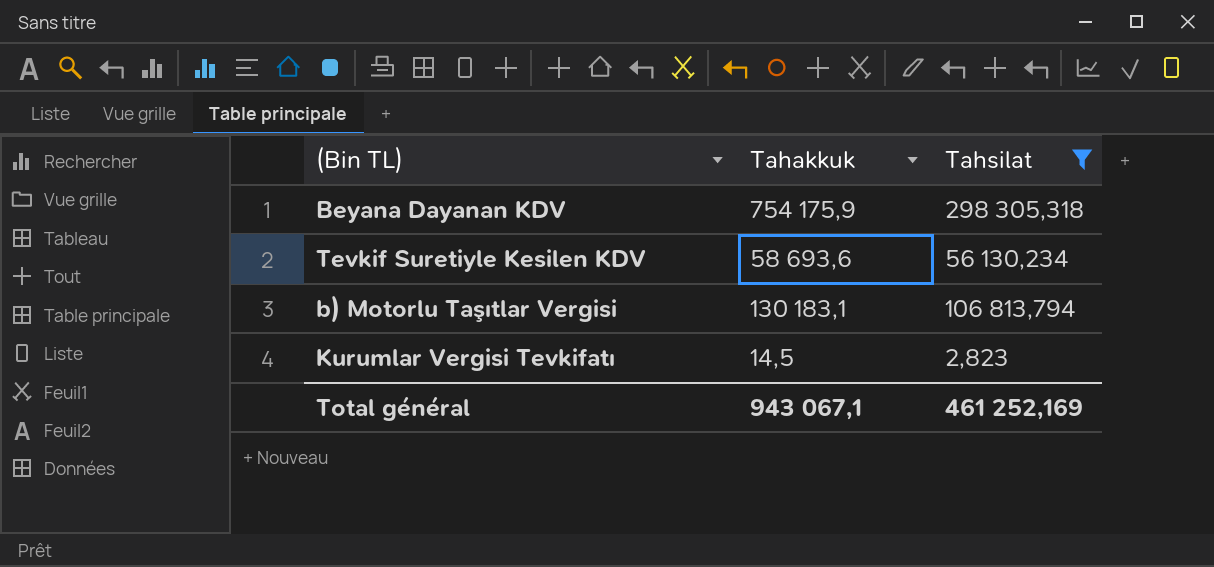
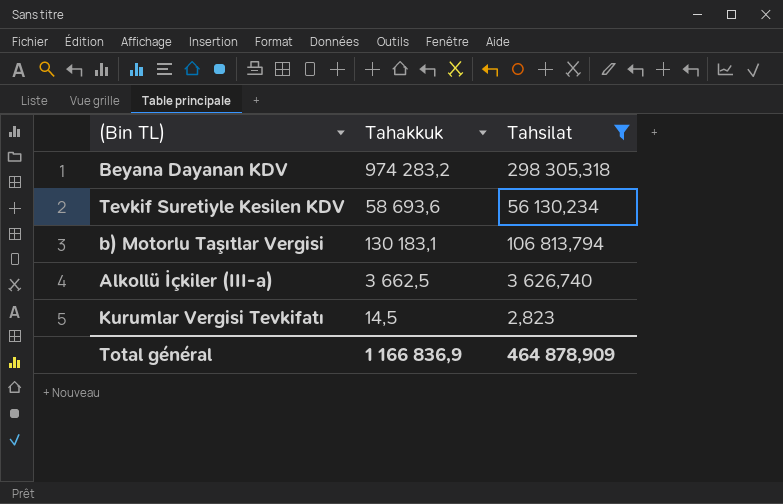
Beyana Dayanan KDV | Tahakkuk: 754 175,9 -> 974 283,2
row Alkollü İçkiler (III-a): none -> 3 662,5 | 3 626,740
Total général | Tahakkuk: 943 067,1 -> 1 166 836,9
Total général | Tahsilat: 461 252,169 -> 464 878,909

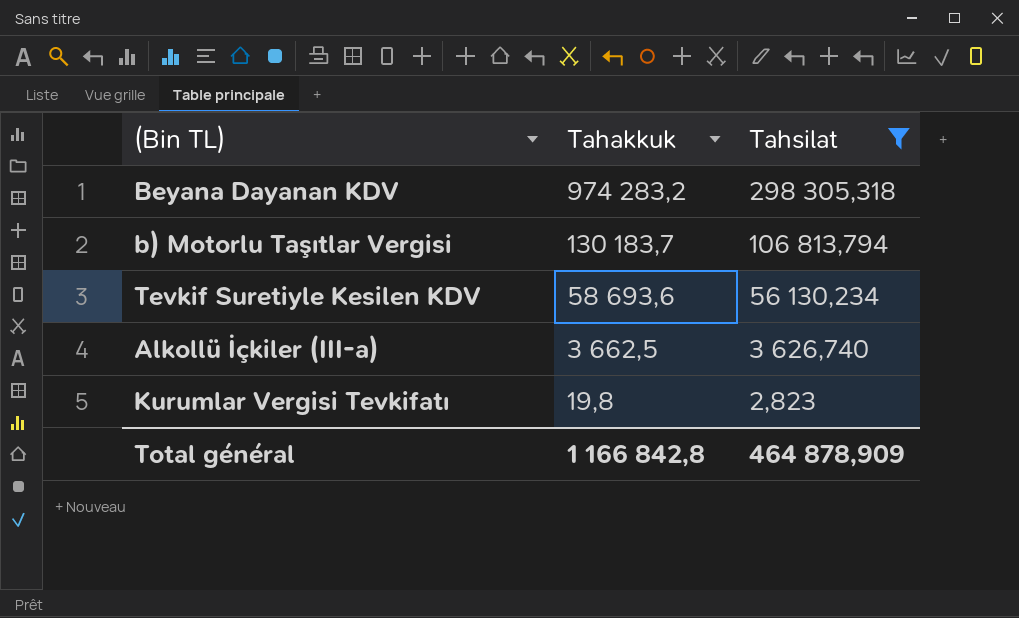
row order: none -> Tahakkuk descending
b) Motorlu Taşıtlar Vergisi | Tahakkuk: 130 183,1 -> 130 183,7
Kurumlar Vergisi Tevkifatı | Tahakkuk: 14,5 -> 19,8
Total général | Tahakkuk: 1 166 836,9 -> 1 166 842,8

